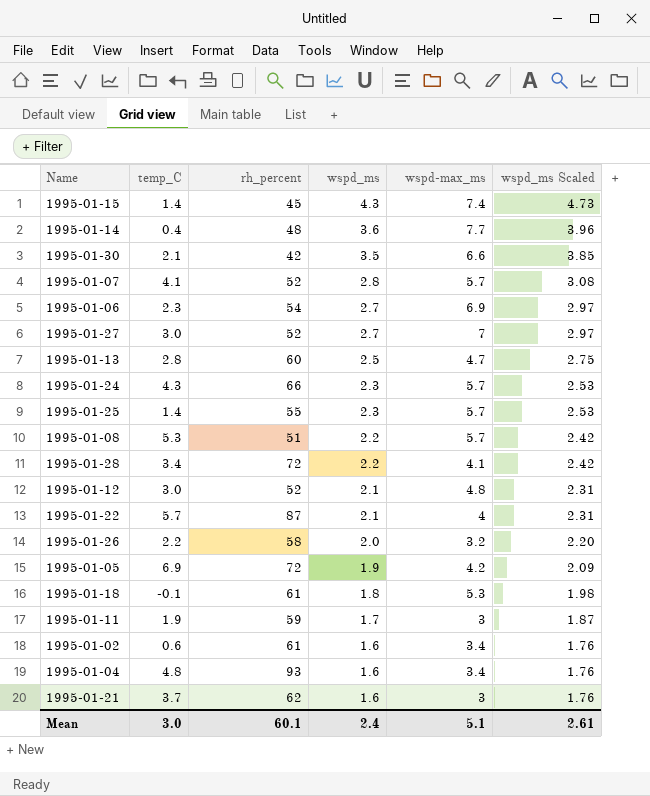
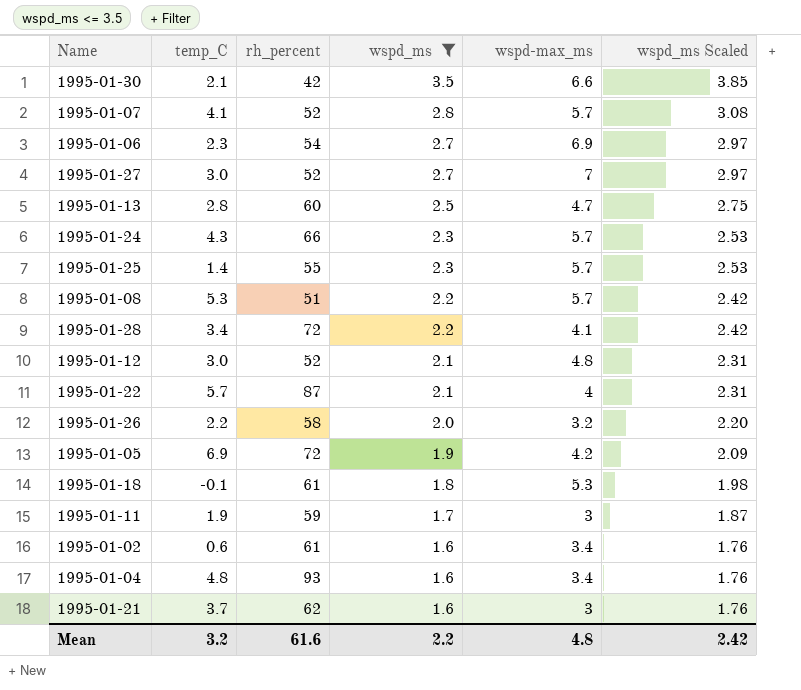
filter: none -> wspd_ms <= 3.5
Mean | temp_C: 3.0 -> 3.2
Mean | rh_percent: 60.1 -> 61.6
Mean | wspd_ms: 2.4 -> 2.2
Mean | wspd-max_ms: 5.1 -> 4.8
Mean | wspd_ms Scaled: 2.61 -> 2.42

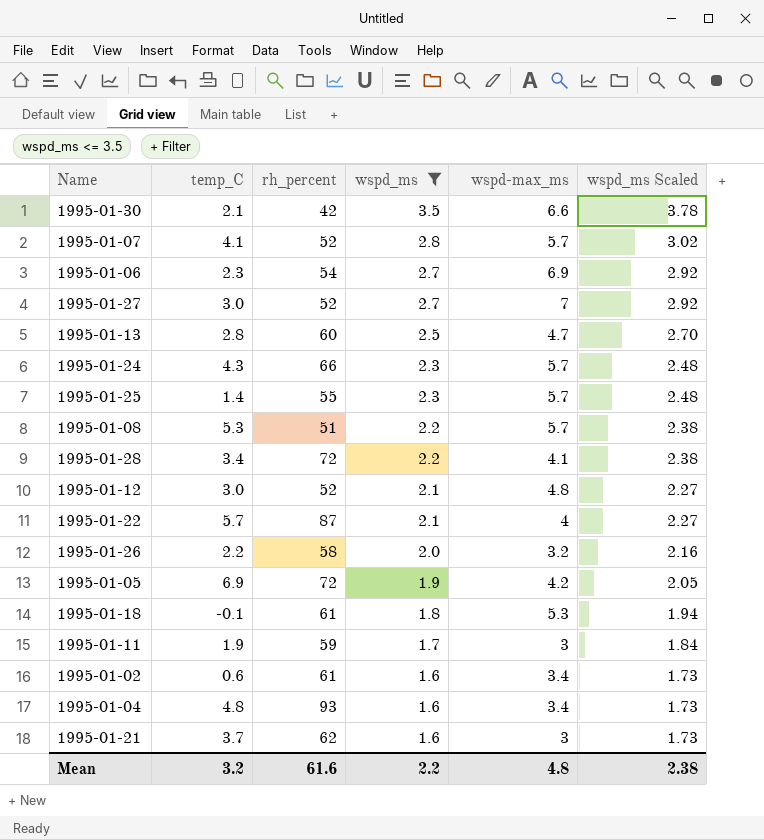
column wspd_ms Scaled | formula: [wspd_ms] * 1.1 -> [wspd_ms] * 1.08
Mean | wspd_ms Scaled: 2.42 -> 2.38

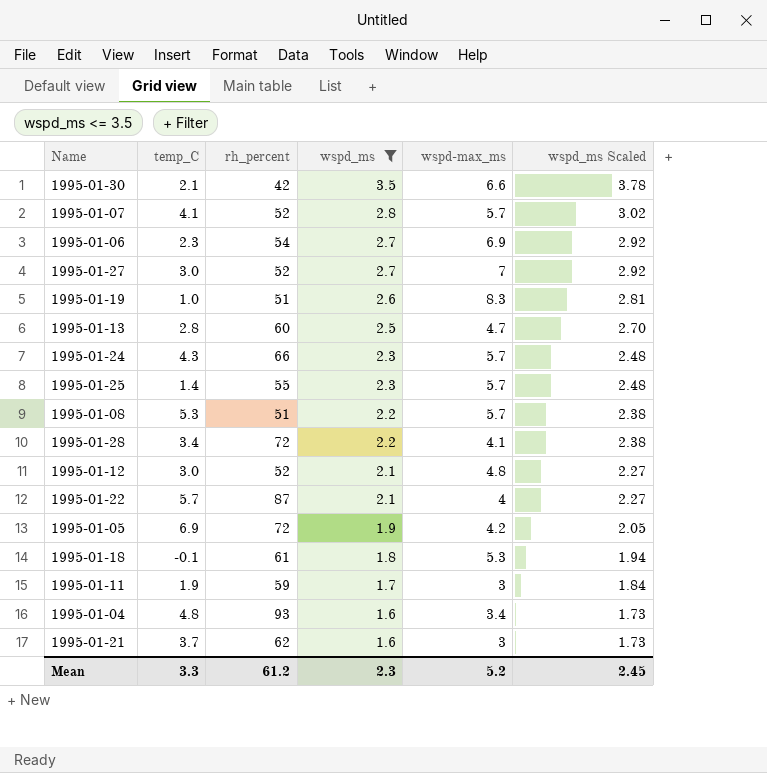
row 1995-01-26: 2.2 | 58 | 2.0 | 3.2 | 2.16 -> none
row 1995-01-02: 0.6 | 61 | 1.6 | 3.4 | 1.73 -> none
row 1995-01-19: none -> 1.0 | 51 | 2.6 | 8.3 | 2.81
Mean | temp_C: 3.2 -> 3.3
Mean | rh_percent: 61.6 -> 61.2
Mean | wspd_ms: 2.2 -> 2.3
Mean | wspd-max_ms: 4.8 -> 5.2
Mean | wspd_ms Scaled: 2.38 -> 2.45

